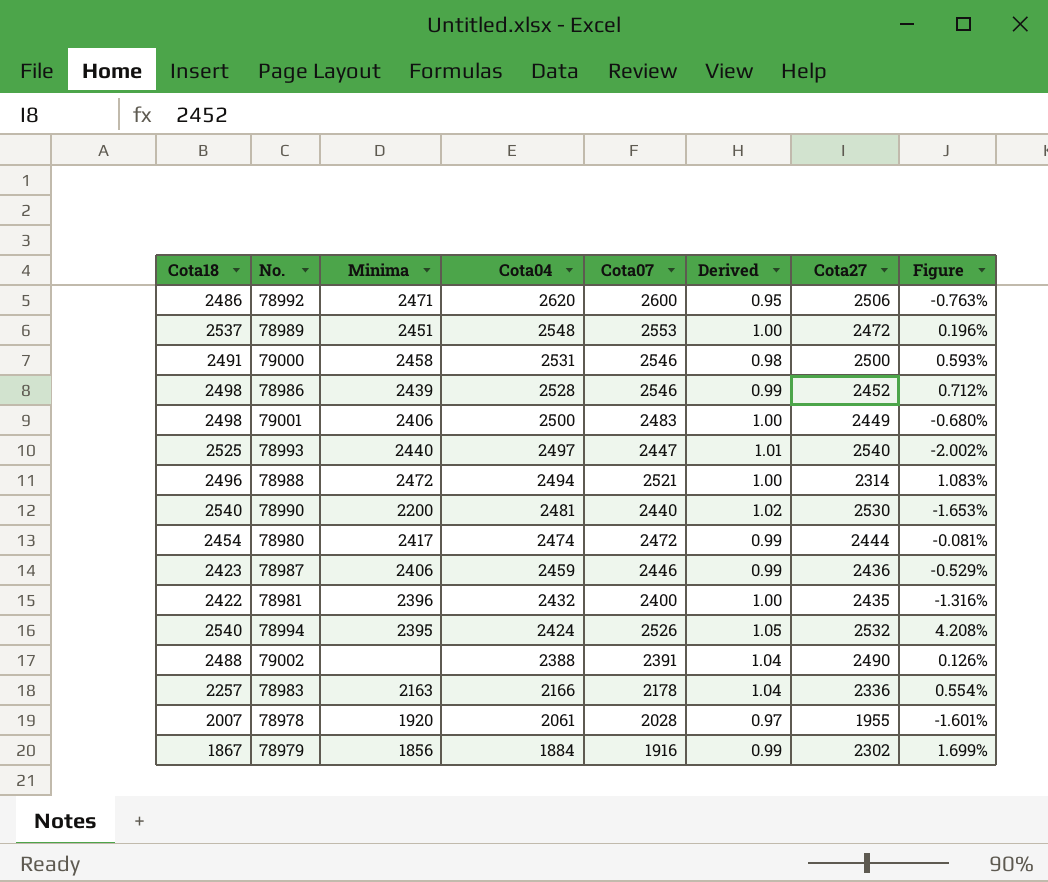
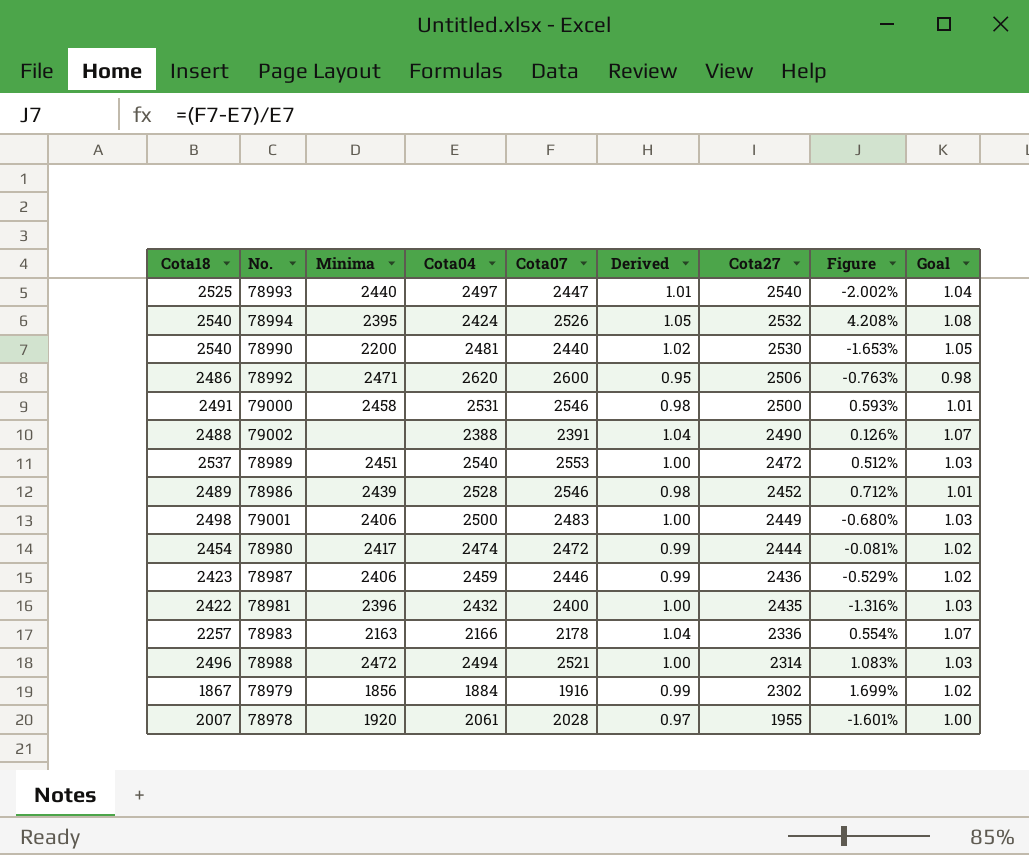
row order: Cota04 descending -> Cota27 descending
column Goal | formula: none -> [Derived] * 1.03
78989 | Cota04: 2548 -> 2540
78989 | Figure: 0.196% -> 0.512%
78986 | Cota18: 2498 -> 2489
78986 | Derived: 0.99 -> 0.98

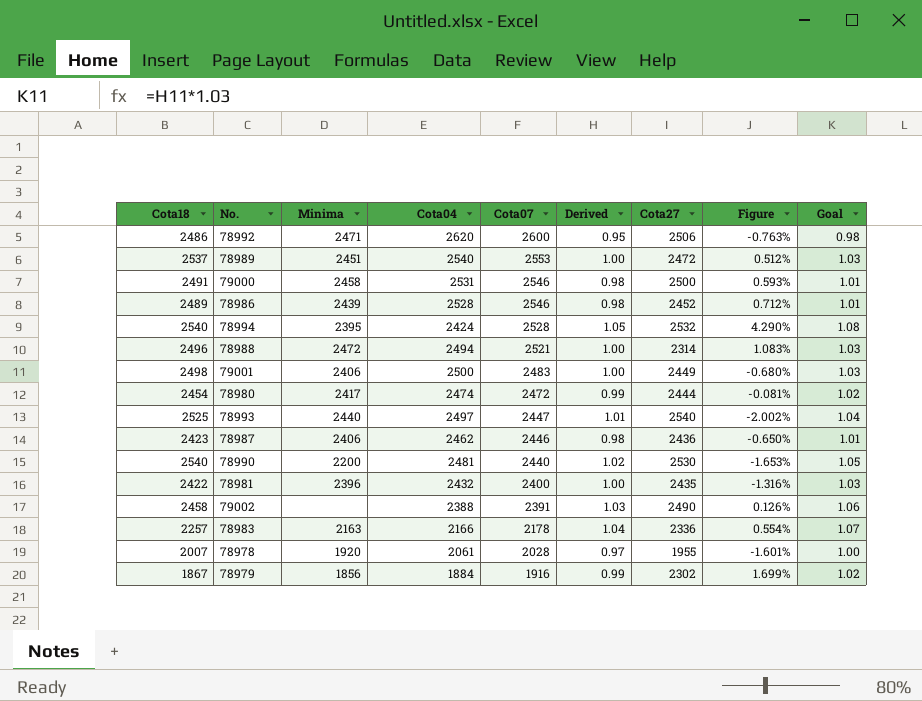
row order: Cota27 descending -> Cota07 descending
78994 | Cota07: 2526 -> 2528
78994 | Figure: 4.208% -> 4.290%
78987 | Cota04: 2459 -> 2462
78987 | Derived: 0.99 -> 0.98
78987 | Figure: -0.529% -> -0.650%
78987 | Goal: 1.02 -> 1.01
79002 | Cota18: 2488 -> 2458
79002 | Derived: 1.04 -> 1.03
79002 | Goal: 1.07 -> 1.06

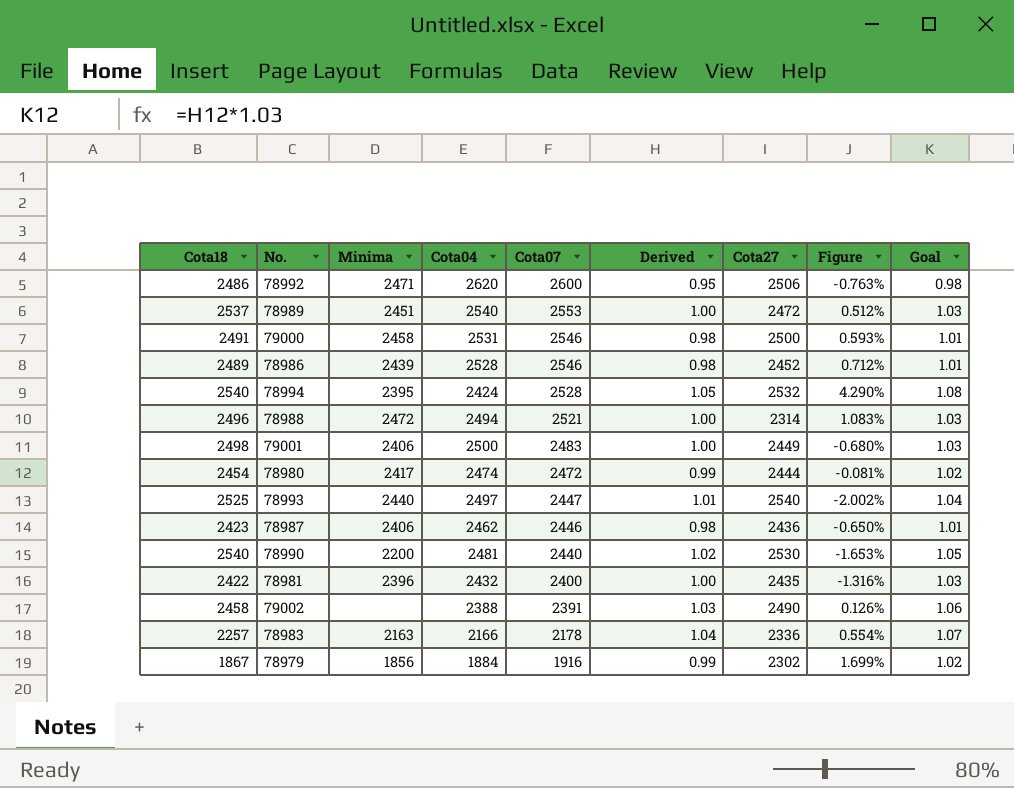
row 78978: 2007 | 1920 | 2061 | 2028 | 0.97 | 1955 | -1.601% | 1.00 -> none

